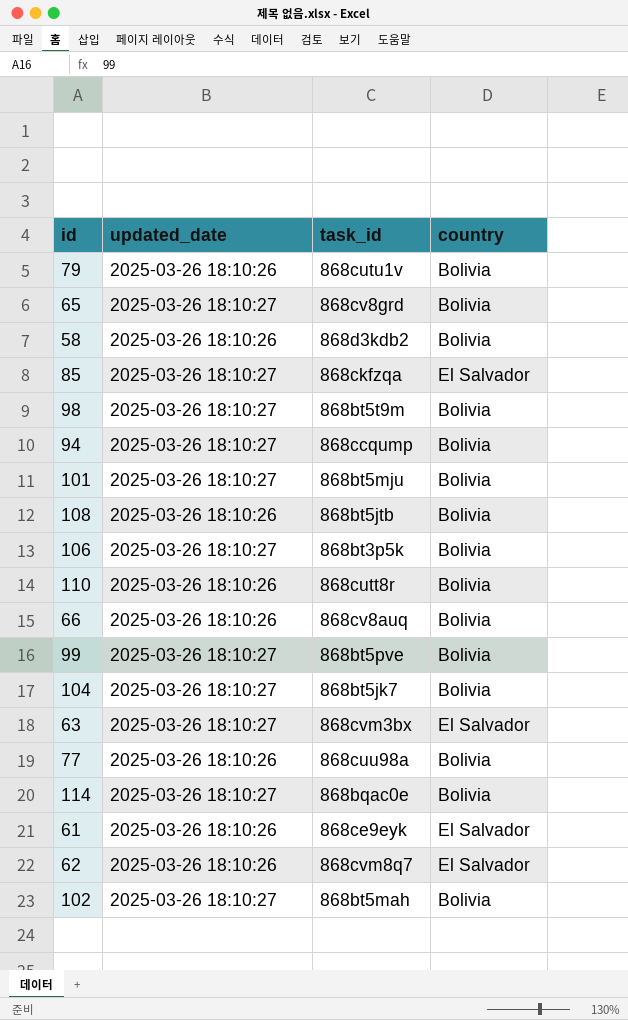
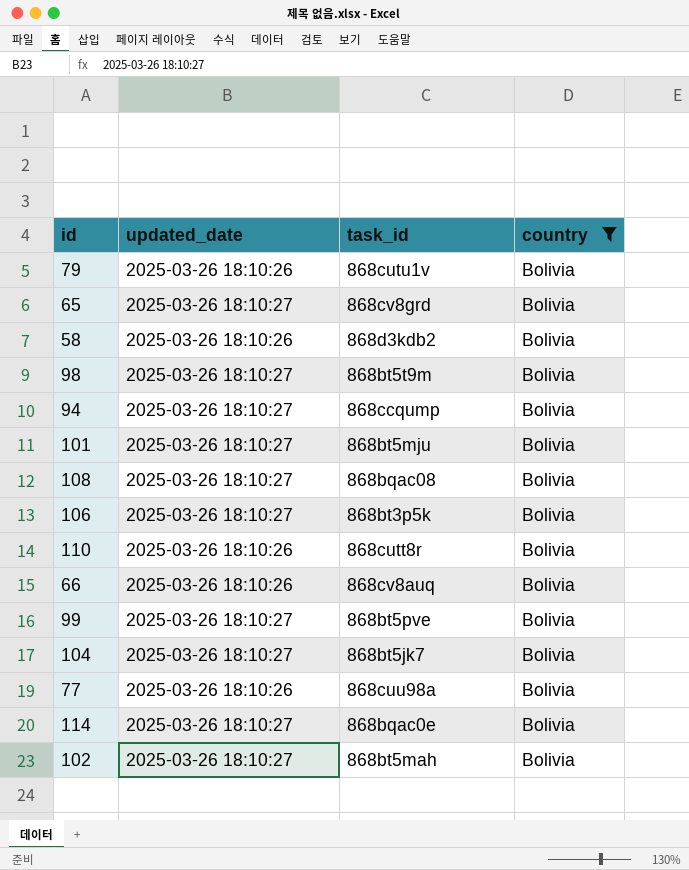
filter: none -> country = Bolivia
108 | updated_date: 2025-03-26 18:10:26 -> 2025-03-26 18:10:27
108 | task_id: 868bt5jtb -> 868bqac08

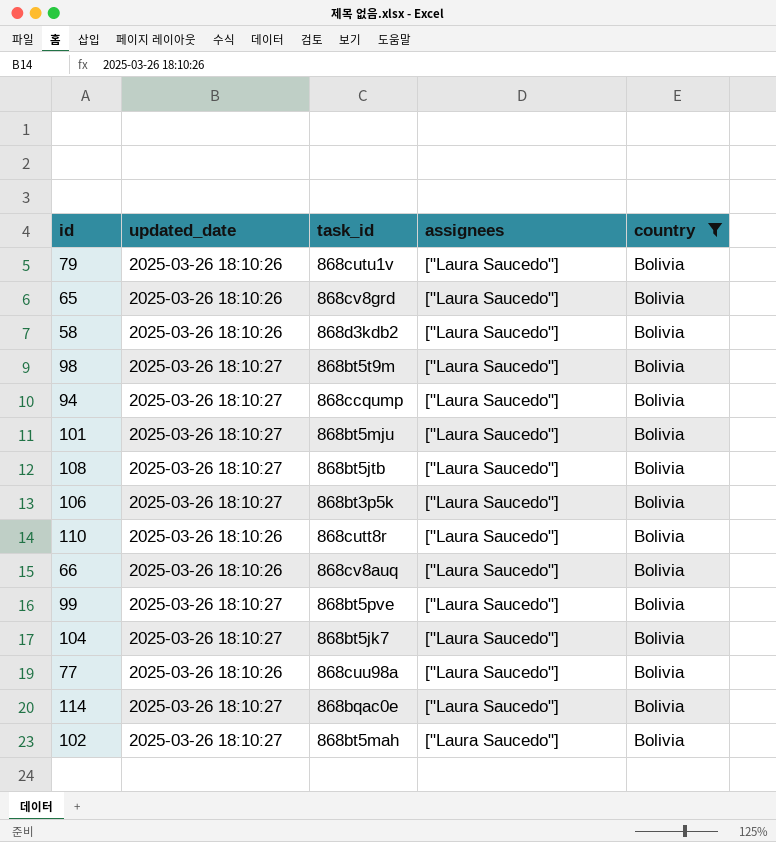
column assignees | position: none -> 4
65 | updated_date: 2025-03-26 18:10:27 -> 2025-03-26 18:10:26
108 | task_id: 868bqac08 -> 868bt5jtb

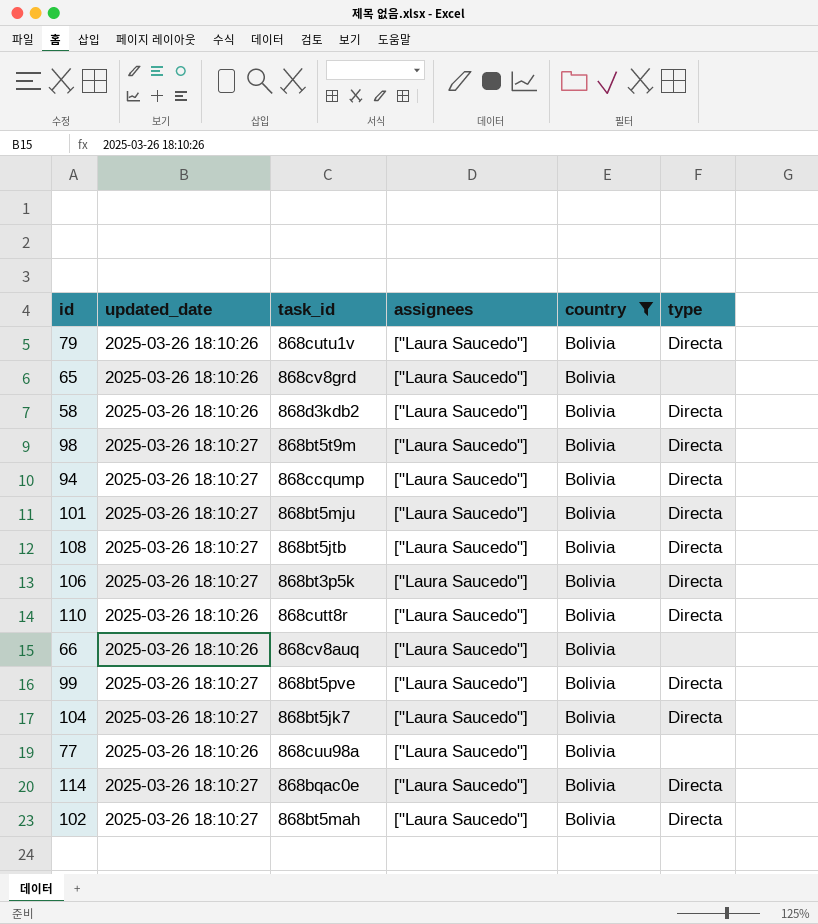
column type | position: none -> 6

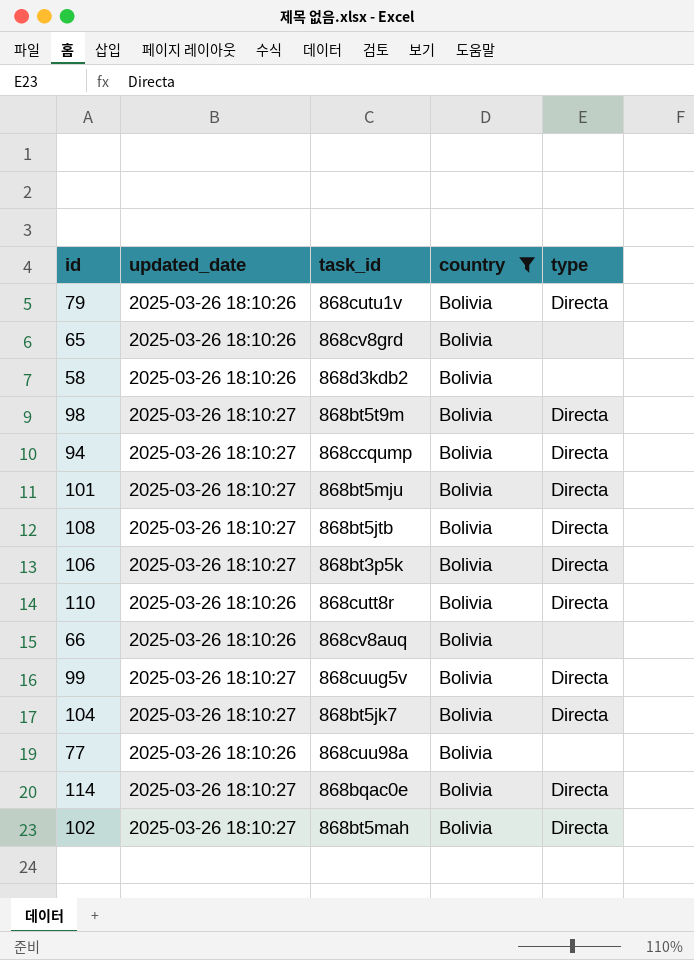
column assignees | position: 4 -> none
58 | type: Directa -> none
99 | task_id: 868bt5pve -> 868cuug5v

